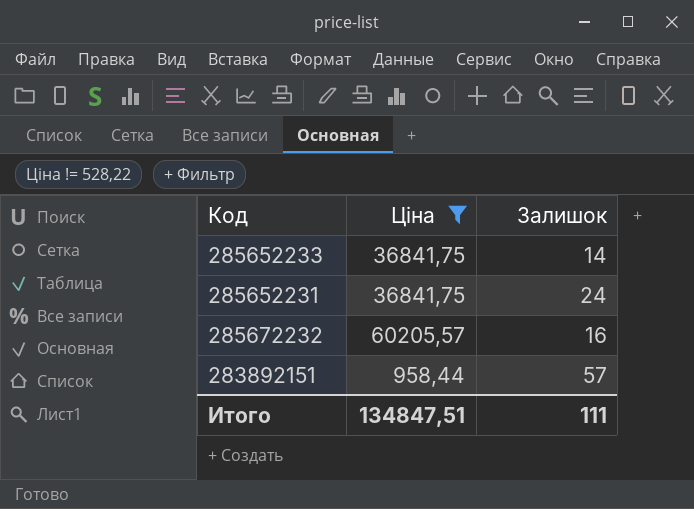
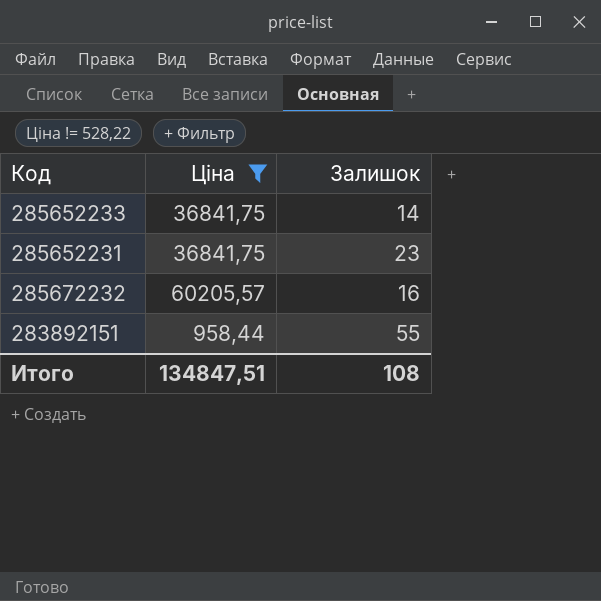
285652231 | Залишок: 24 -> 23
283892151 | Залишок: 57 -> 55
Итого | Залишок: 111 -> 108

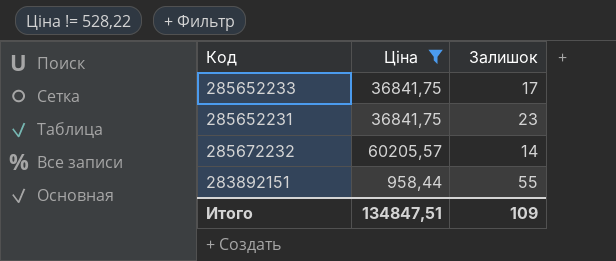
285652233 | Залишок: 14 -> 17
285672232 | Залишок: 16 -> 14
Итого | Залишок: 108 -> 109

